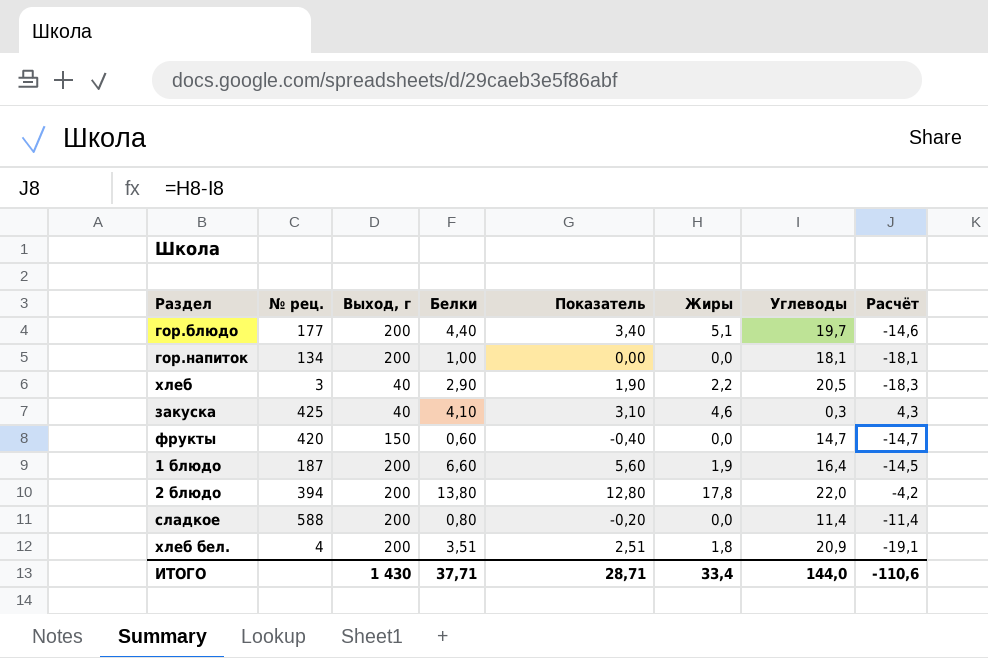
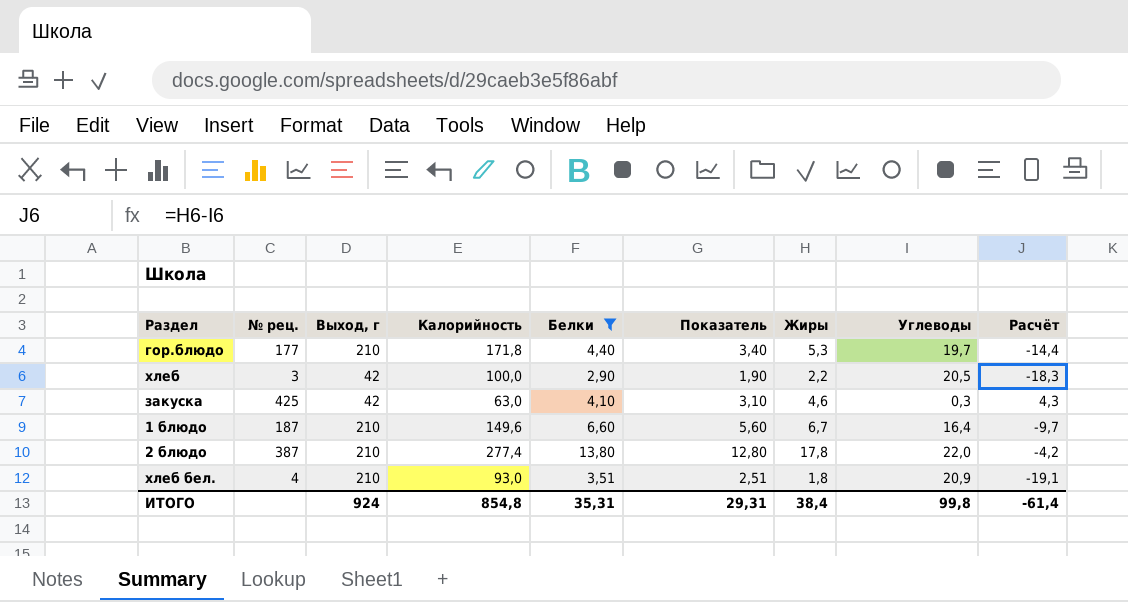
filter: none -> Белки >= 2,90
column Калорийность | position: none -> 4
гор.блюдо | Выход, г: 200 -> 210
гор.блюдо | Жиры: 5,1 -> 5,3
гор.блюдо | Расчёт: -14,6 -> -14,4
хлеб | Выход, г: 40 -> 42
закуска | Выход, г: 40 -> 42
1 блюдо | Выход, г: 200 -> 210
1 блюдо | Жиры: 1,9 -> 6,7
1 блюдо | Расчёт: -14,5 -> -9,7
2 блюдо | № рец.: 394 -> 387
2 блюдо | Выход, г: 200 -> 210
хлеб бел. | Выход, г: 200 -> 210
ИТОГО | Выход, г: 1 430 -> 924
ИТОГО | Белки: 37,71 -> 35,31
ИТОГО | Показатель: 28,71 -> 29,31
ИТОГО | Жиры: 33,4 -> 38,4
ИТОГО | Углеводы: 144,0 -> 99,8
ИТОГО | Расчёт: -110,6 -> -61,4

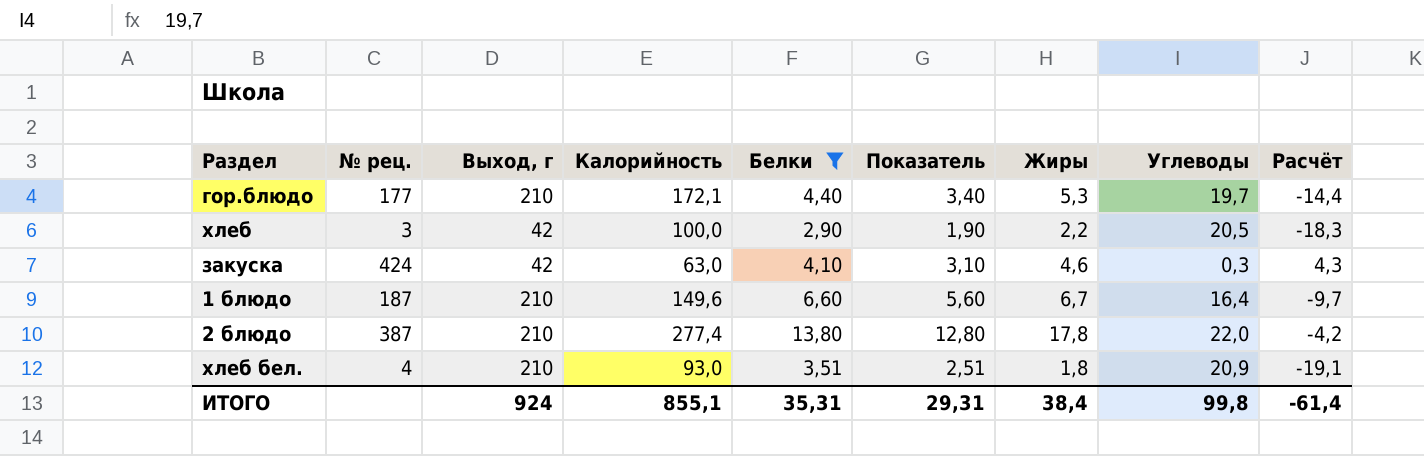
гор.блюдо | Калорийность: 171,8 -> 172,1
закуска | № рец.: 425 -> 424
ИТОГО | Калорийность: 854,8 -> 855,1

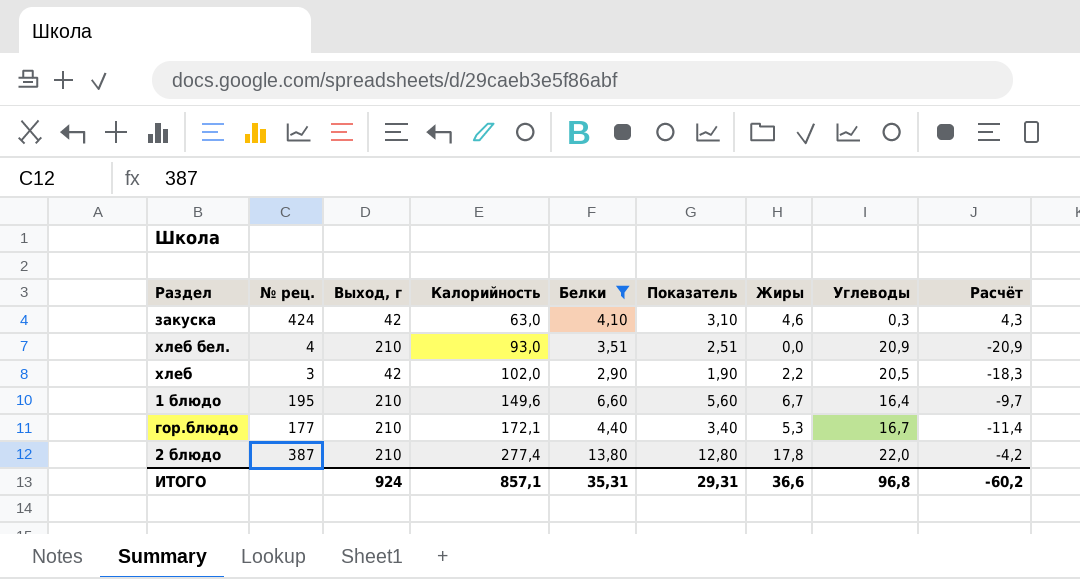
row order: none -> Калорийность ascending
хлеб бел. | Жиры: 1,8 -> 0,0
хлеб бел. | Расчёт: -19,1 -> -20,9
хлеб | Калорийность: 100,0 -> 102,0
1 блюдо | № рец.: 187 -> 195
гор.блюдо | Углеводы: 19,7 -> 16,7
гор.блюдо | Расчёт: -14,4 -> -11,4
ИТОГО | Калорийность: 855,1 -> 857,1
ИТОГО | Жиры: 38,4 -> 36,6
ИТОГО | Углеводы: 99,8 -> 96,8
ИТОГО | Расчёт: -61,4 -> -60,2

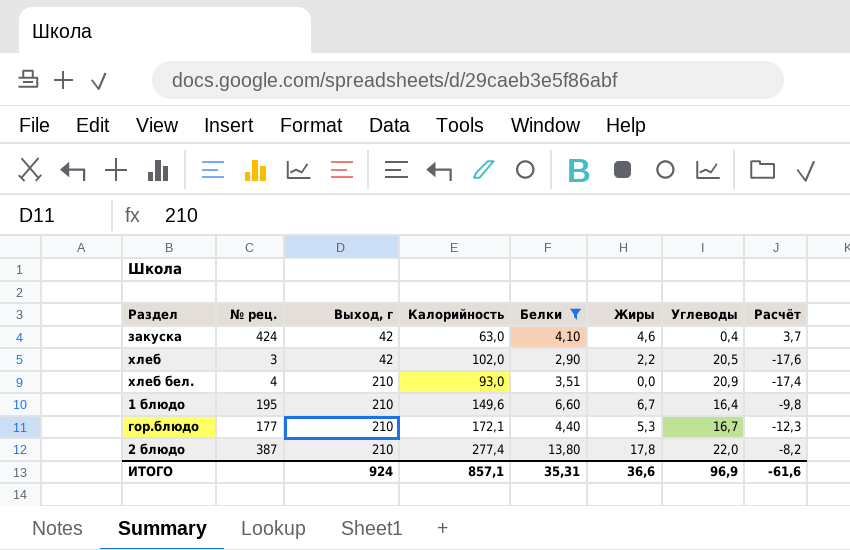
row order: Калорийность ascending -> Выход, г ascending
column Показатель | formula: [Белки] - 1 -> none
column Расчёт | formula: [Жиры] - [Углеводы] -> [Белки] - [Углеводы]
закуска | Углеводы: 0,3 -> 0,4
ИТОГО | Углеводы: 96,8 -> 96,9
ИТОГО | Расчёт: -60,2 -> -61,6

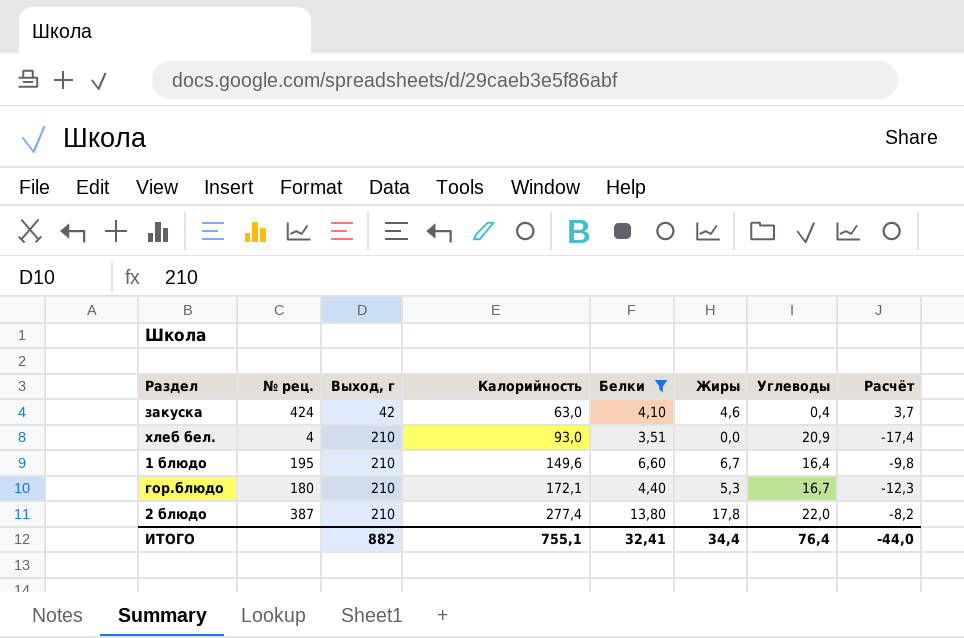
row хлеб: 3 | 42 | 102,0 | 2,90 | 2,2 | 20,5 | -17,6 -> none
гор.блюдо | № рец.: 177 -> 180
ИТОГО | Выход, г: 924 -> 882
ИТОГО | Калорийность: 857,1 -> 755,1
ИТОГО | Белки: 35,31 -> 32,41
ИТОГО | Жиры: 36,6 -> 34,4
ИТОГО | Углеводы: 96,9 -> 76,4
ИТОГО | Расчёт: -61,6 -> -44,0

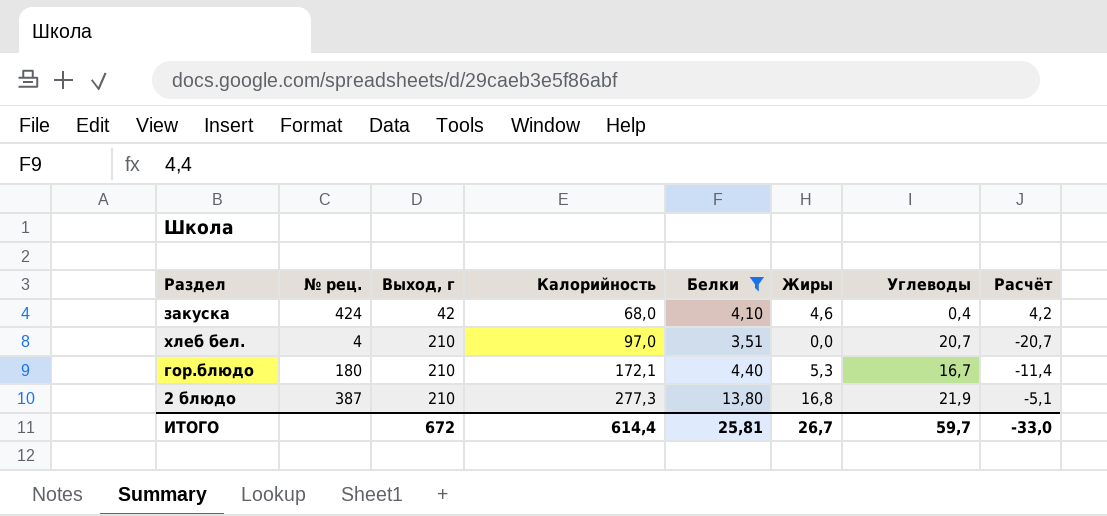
column Расчёт | formula: [Белки] - [Углеводы] -> [Жиры] - [Углеводы]
row 1 блюдо: 195 | 210 | 149,6 | 6,60 | 6,7 | 16,4 | -9,8 -> none
закуска | Калорийность: 63,0 -> 68,0
хлеб бел. | Калорийность: 93,0 -> 97,0
хлеб бел. | Углеводы: 20,9 -> 20,7
2 блюдо | Калорийность: 277,4 -> 277,3
2 блюдо | Жиры: 17,8 -> 16,8
2 блюдо | Углеводы: 22,0 -> 21,9
ИТОГО | Выход, г: 882 -> 672
ИТОГО | Калорийность: 755,1 -> 614,4
ИТОГО | Белки: 32,41 -> 25,81
ИТОГО | Жиры: 34,4 -> 26,7
ИТОГО | Углеводы: 76,4 -> 59,7
ИТОГО | Расчёт: -44,0 -> -33,0

